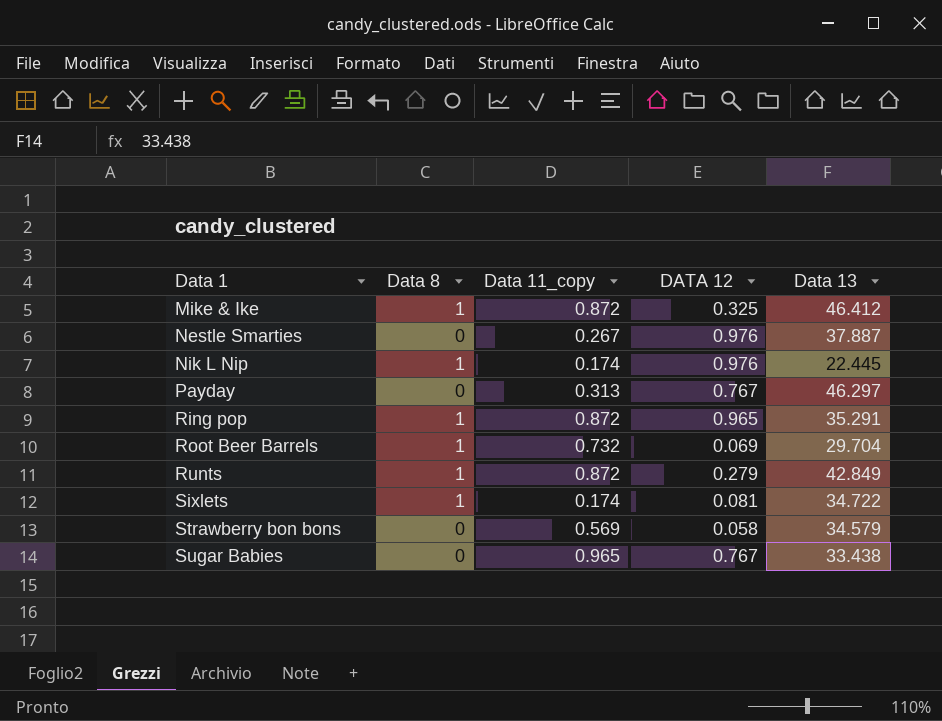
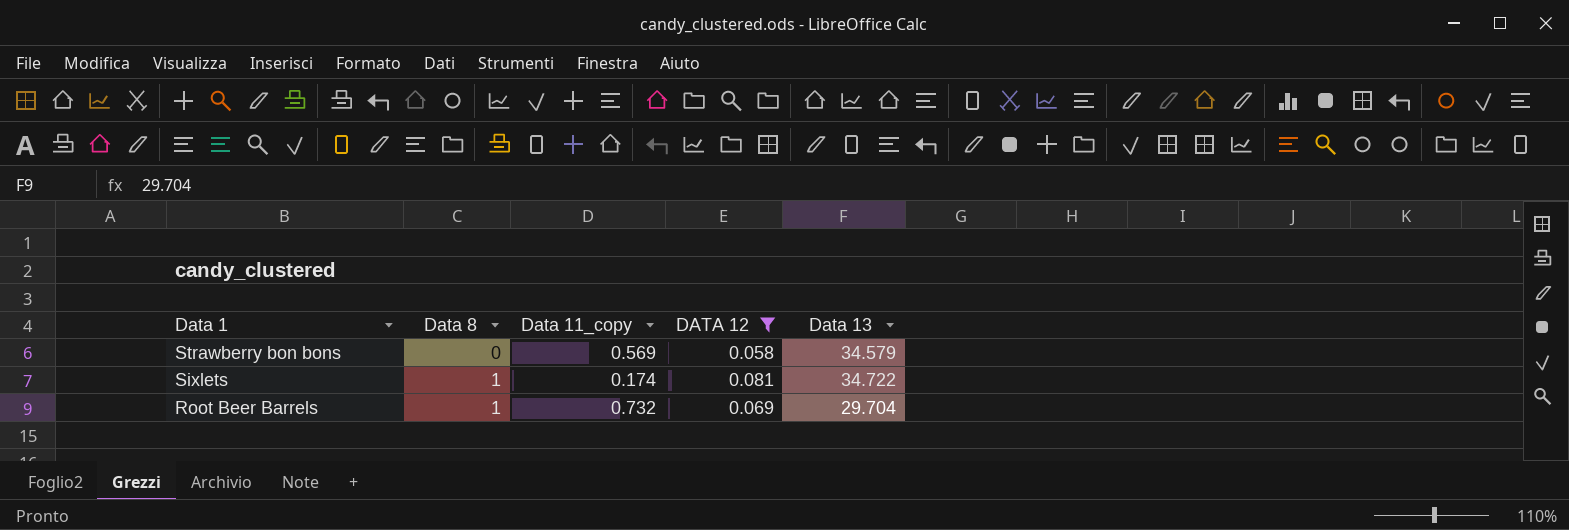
filter: none -> DATA 12 <= 0.081
row order: Data 1 ascending -> Data 1 descending

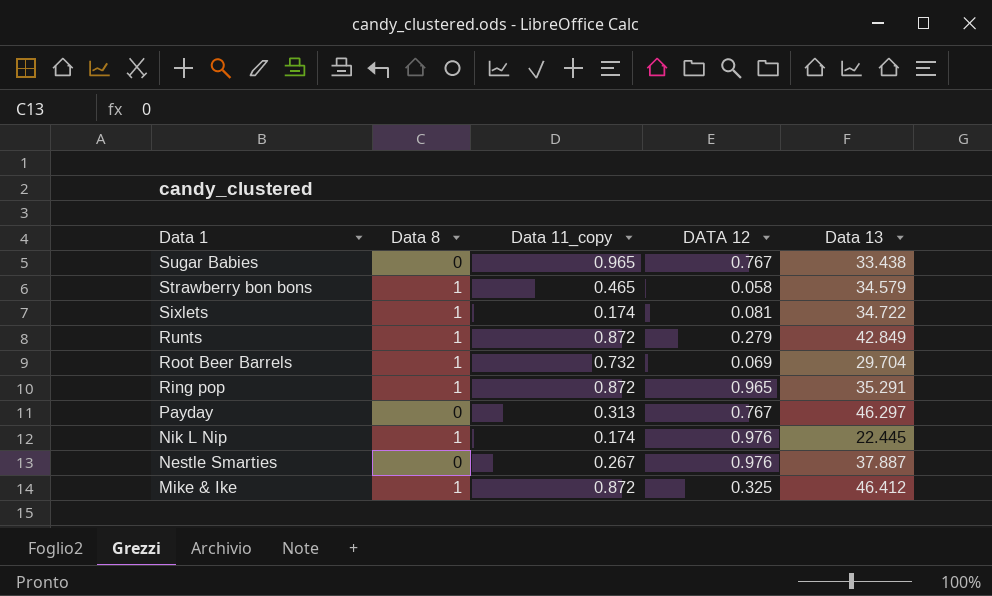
filter: DATA 12 <= 0.081 -> none
Strawberry bon bons | Data 8: 0 -> 1
Strawberry bon bons | Data 11_copy: 0.569 -> 0.465

